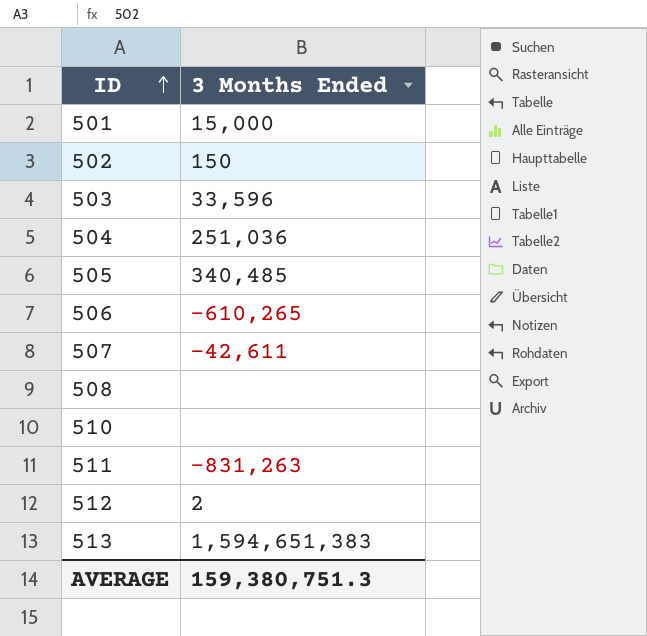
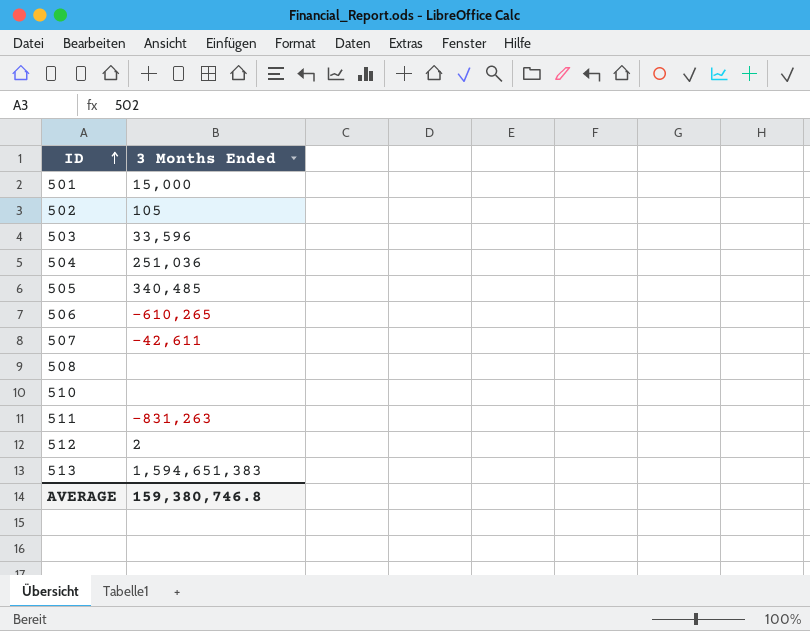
502 | 3 Months Ended: 150 -> 105
AVERAGE | 3 Months Ended: 159,380,751.3 -> 159,380,746.8

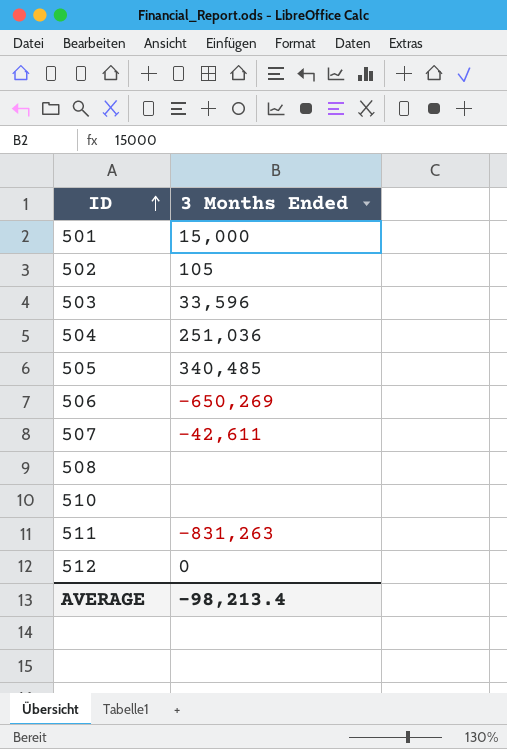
row 513: 1,594,651,383 -> none
506 | 3 Months Ended: -610,265 -> -650,269
512 | 3 Months Ended: 2 -> 0
AVERAGE | 3 Months Ended: 159,380,746.8 -> -98,213.4

